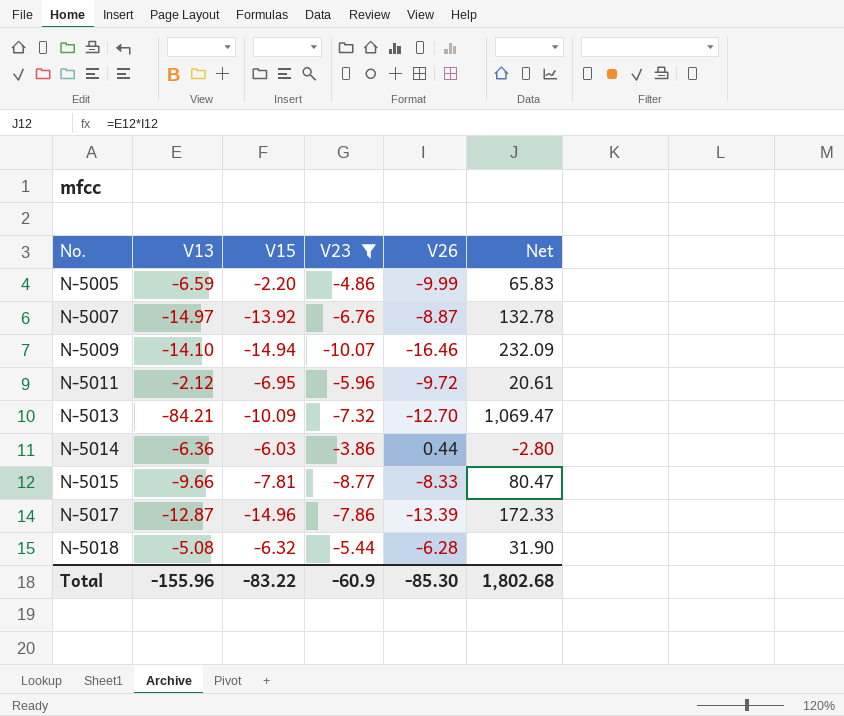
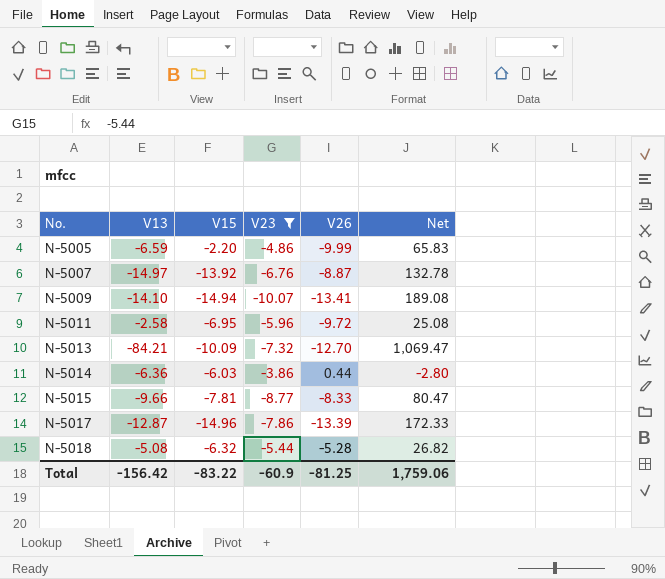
N-5009 | V26: -16.46 -> -13.41
N-5009 | Net: 232.09 -> 189.08
N-5011 | V13: -2.12 -> -2.58
N-5011 | Net: 20.61 -> 25.08
N-5018 | V26: -6.28 -> -5.28
N-5018 | Net: 31.90 -> 26.82
Total | V13: -155.96 -> -156.42
Total | V26: -85.30 -> -81.25
Total | Net: 1,802.68 -> 1,759.06

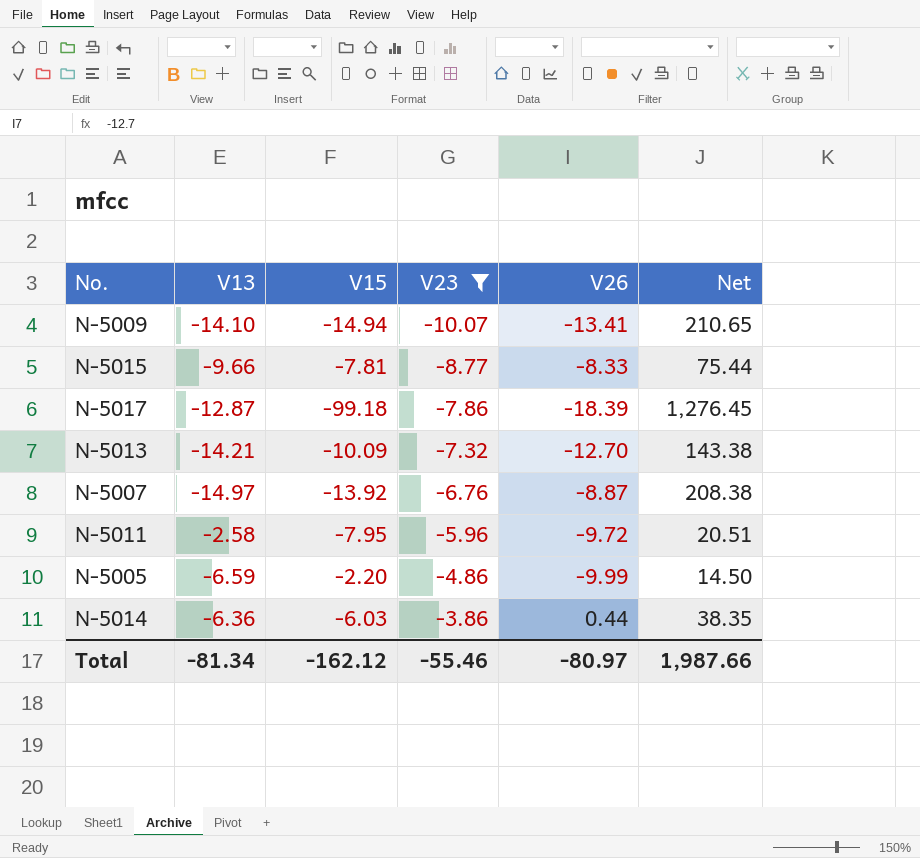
row order: No. ascending -> V23 ascending
column Net | formula: [V13] * [V26] -> [V13] * [V15]
row N-5018: -5.08 | -6.32 | -5.44 | -5.28 | 26.82 -> none
N-5017 | V15: -14.96 -> -99.18
N-5017 | V26: -13.39 -> -18.39
N-5013 | V13: -84.21 -> -14.21
N-5011 | V15: -6.95 -> -7.95
Total | V13: -156.42 -> -81.34
Total | V15: -83.22 -> -162.12
Total | V23: -60.9 -> -55.46
Total | V26: -81.25 -> -80.97
Total | Net: 1,759.06 -> 1,987.66

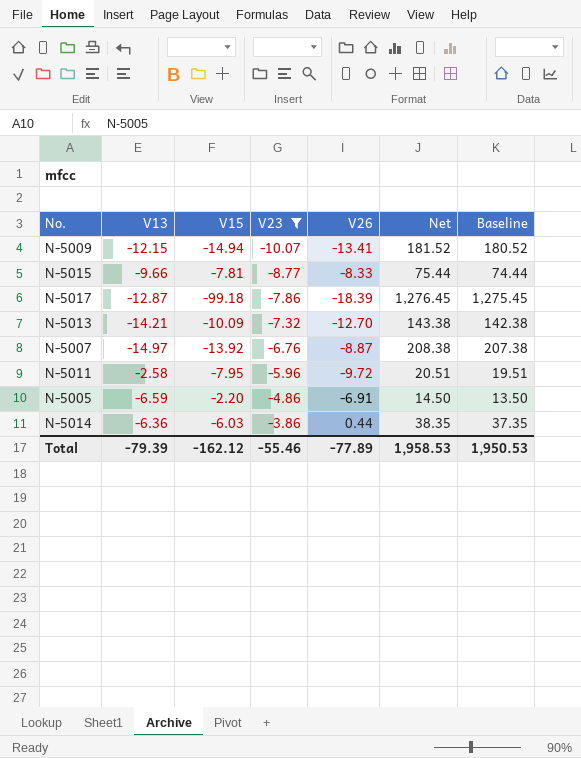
column Baseline | formula: none -> [Net] - 1
N-5009 | V13: -14.10 -> -12.15
N-5009 | Net: 210.65 -> 181.52
N-5005 | V26: -9.99 -> -6.91
Total | V13: -81.34 -> -79.39
Total | V26: -80.97 -> -77.89
Total | Net: 1,987.66 -> 1,958.53

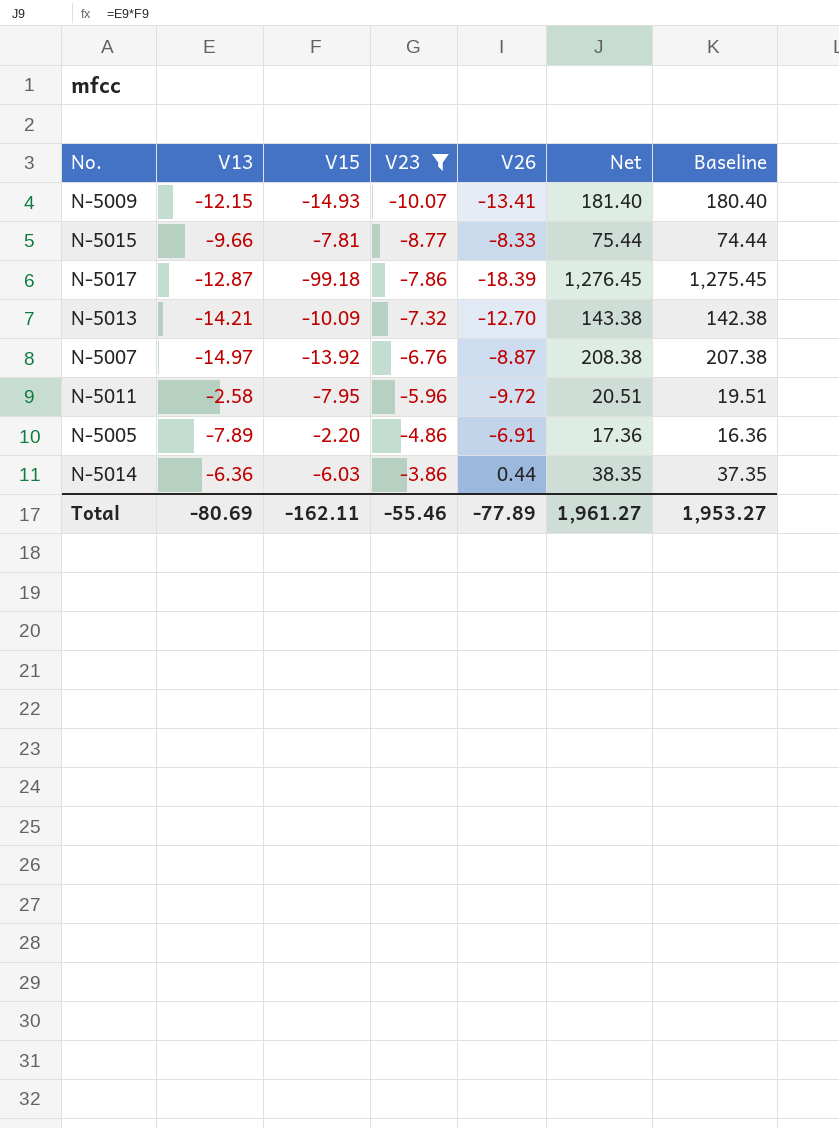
N-5009 | V15: -14.94 -> -14.93
N-5009 | Net: 181.52 -> 181.40
N-5009 | Baseline: 180.52 -> 180.40
N-5005 | V13: -6.59 -> -7.89
N-5005 | Net: 14.50 -> 17.36
N-5005 | Baseline: 13.50 -> 16.36
Total | V13: -79.39 -> -80.69
Total | V15: -162.12 -> -162.11
Total | Net: 1,958.53 -> 1,961.27
Total | Baseline: 1,950.53 -> 1,953.27

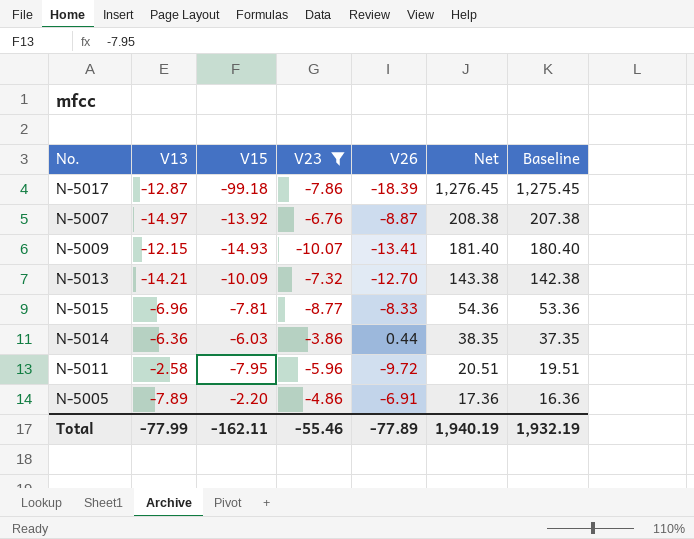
row order: V23 ascending -> Net descending
N-5015 | V13: -9.66 -> -6.96
N-5015 | Net: 75.44 -> 54.36
N-5015 | Baseline: 74.44 -> 53.36
Total | V13: -80.69 -> -77.99
Total | Net: 1,961.27 -> 1,940.19
Total | Baseline: 1,953.27 -> 1,932.19

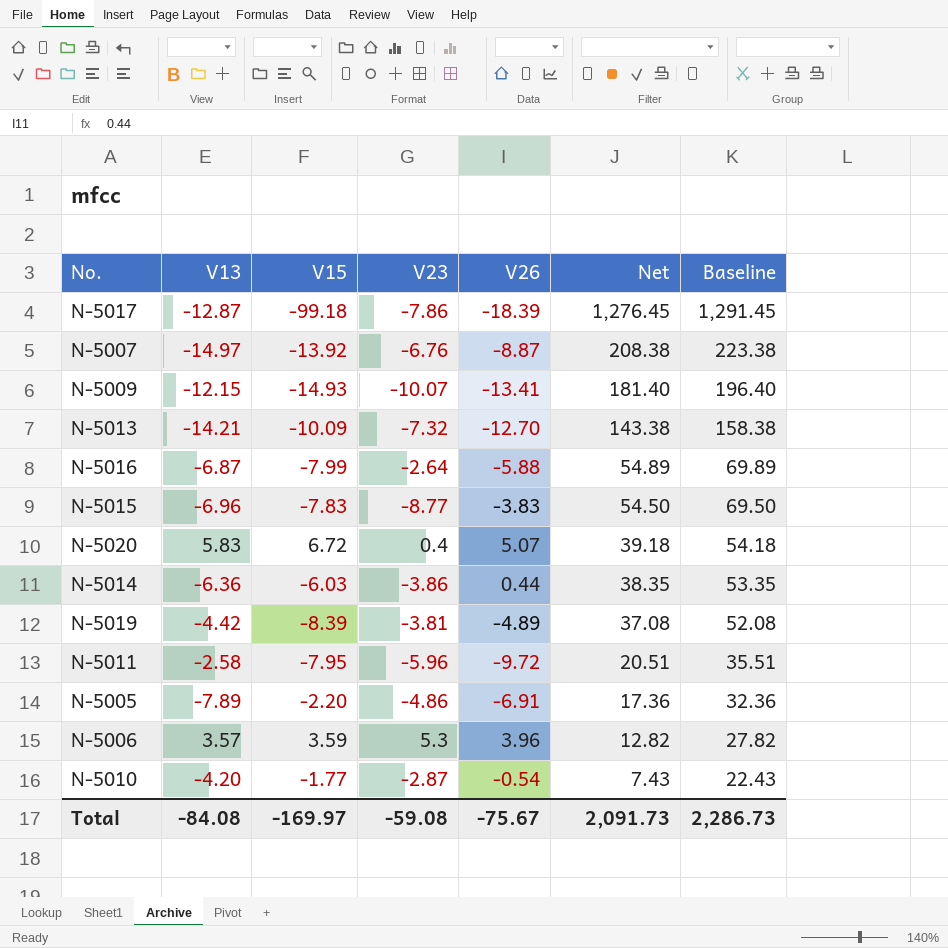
filter: V23 <= -3.86 -> none
column Baseline | formula: [Net] - 1 -> [Net] + 15
N-5015 | V15: -7.81 -> -7.83
N-5015 | V26: -8.33 -> -3.83
N-5015 | Net: 54.36 -> 54.50
Total | V13: -77.99 -> -84.08
Total | V15: -162.11 -> -169.97
Total | V23: -55.46 -> -59.08
Total | V26: -77.89 -> -75.67
Total | Net: 1,940.19 -> 2,091.73
Total | Baseline: 1,932.19 -> 2,286.73

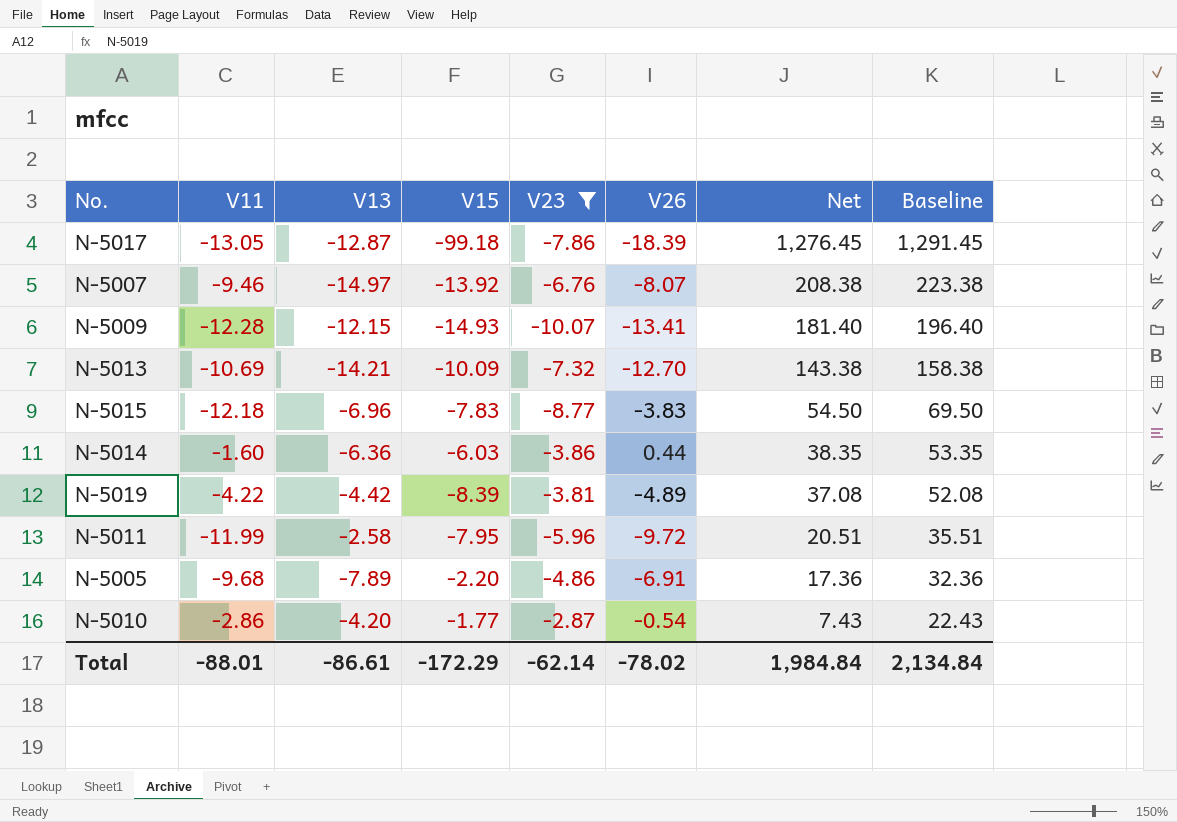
filter: none -> V23 <= -2.87
column V11 | position: none -> 2
N-5007 | V26: -8.87 -> -8.07
Total | V13: -84.08 -> -86.61
Total | V15: -169.97 -> -172.29
Total | V23: -59.08 -> -62.14
Total | V26: -75.67 -> -78.02
Total | Net: 2,091.73 -> 1,984.84
Total | Baseline: 2,286.73 -> 2,134.84

